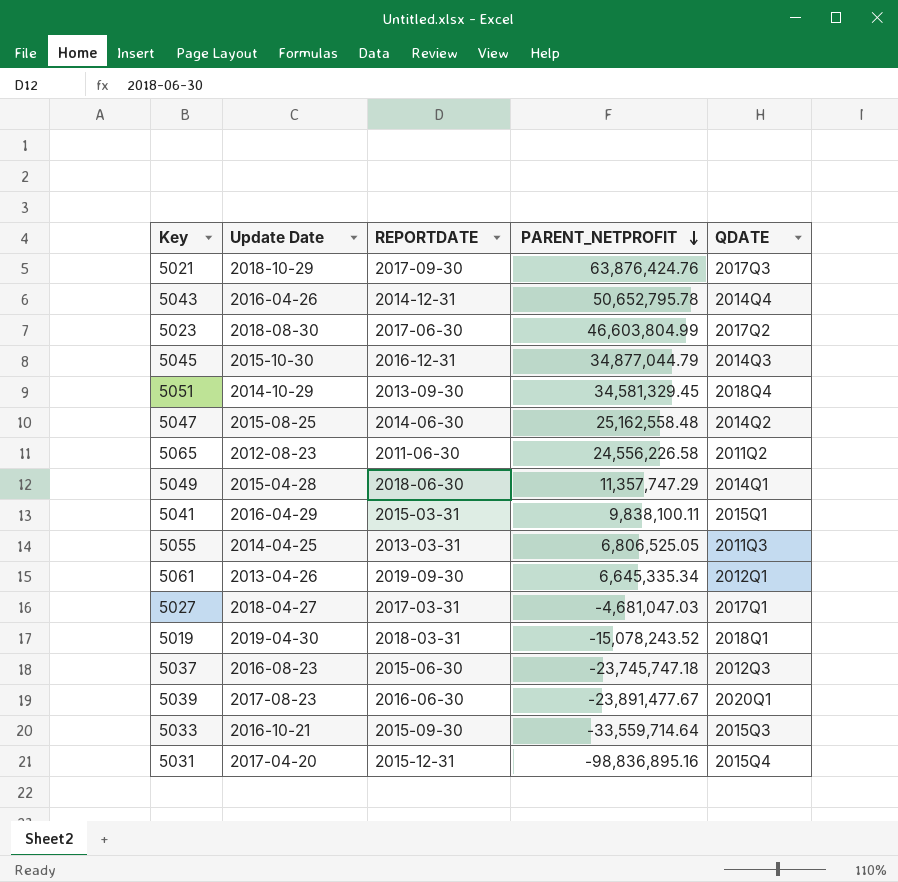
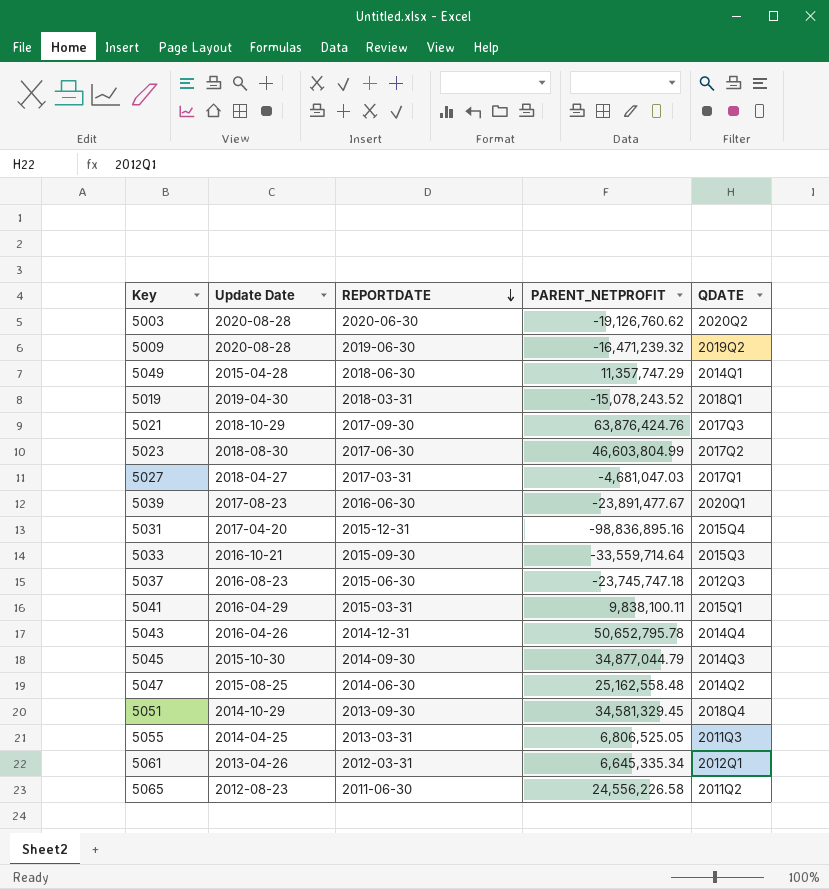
row order: PARENT_NETPROFIT descending -> REPORTDATE descending
row 5003: none -> 2020-08-28 | 2020-06-30 | -19,126,760.62 | 2020Q2
row 5009: none -> 2020-08-28 | 2019-06-30 | -16,471,239.32 | 2019Q2
5045 | REPORTDATE: 2016-12-31 -> 2014-09-30
5061 | REPORTDATE: 2019-09-30 -> 2012-03-31

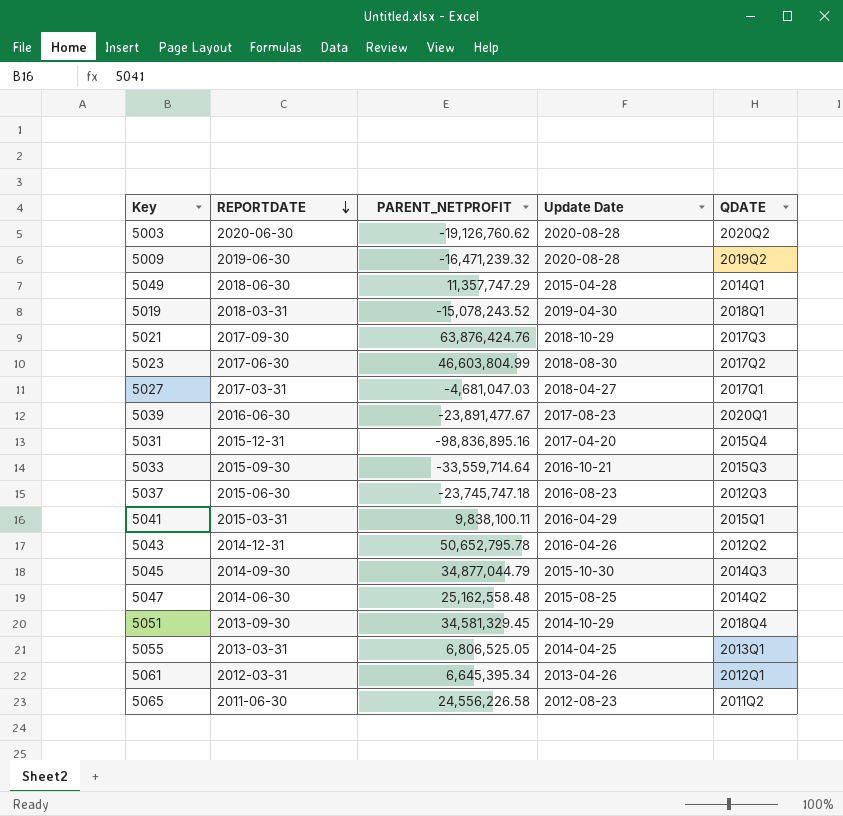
column Update Date | position: 2 -> 4
5043 | QDATE: 2014Q4 -> 2012Q2
5055 | QDATE: 2011Q3 -> 2013Q1
5061 | PARENT_NETPROFIT: 6,645,335.34 -> 6,645,395.34

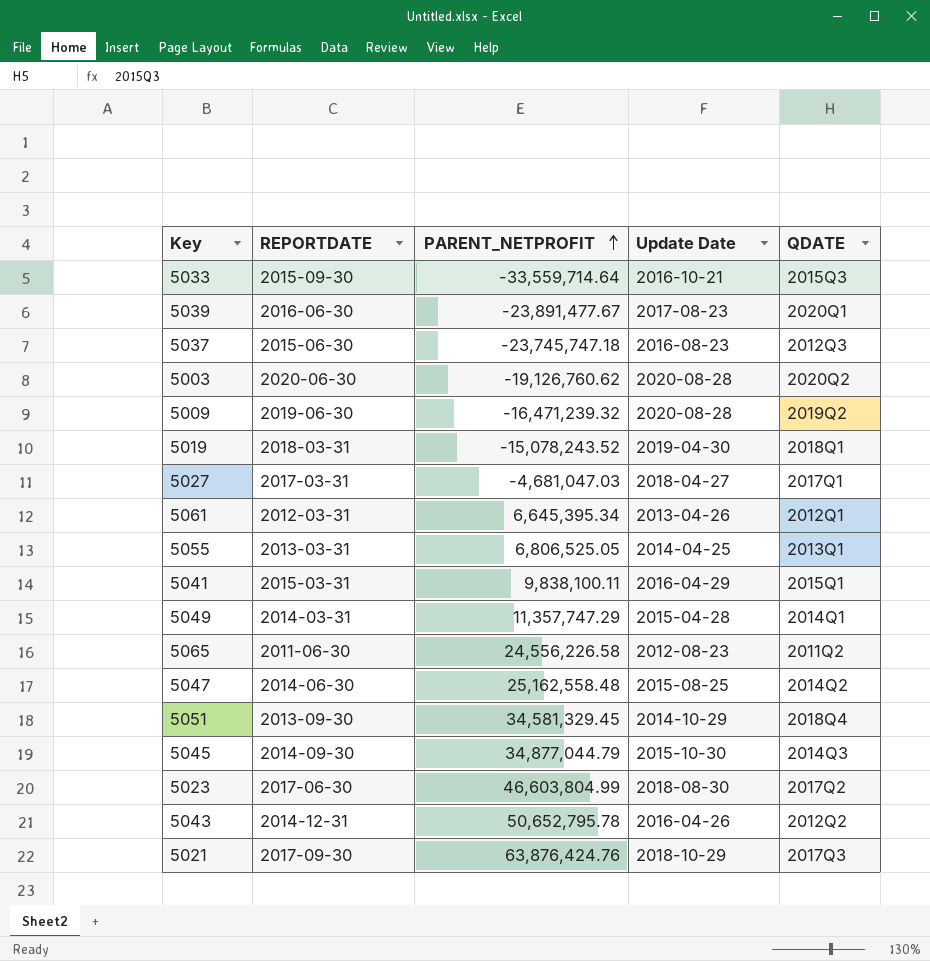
row order: REPORTDATE descending -> PARENT_NETPROFIT ascending
row 5031: 2015-12-31 | -98,836,895.16 | 2017-04-20 | 2015Q4 -> none
5049 | REPORTDATE: 2018-06-30 -> 2014-03-31

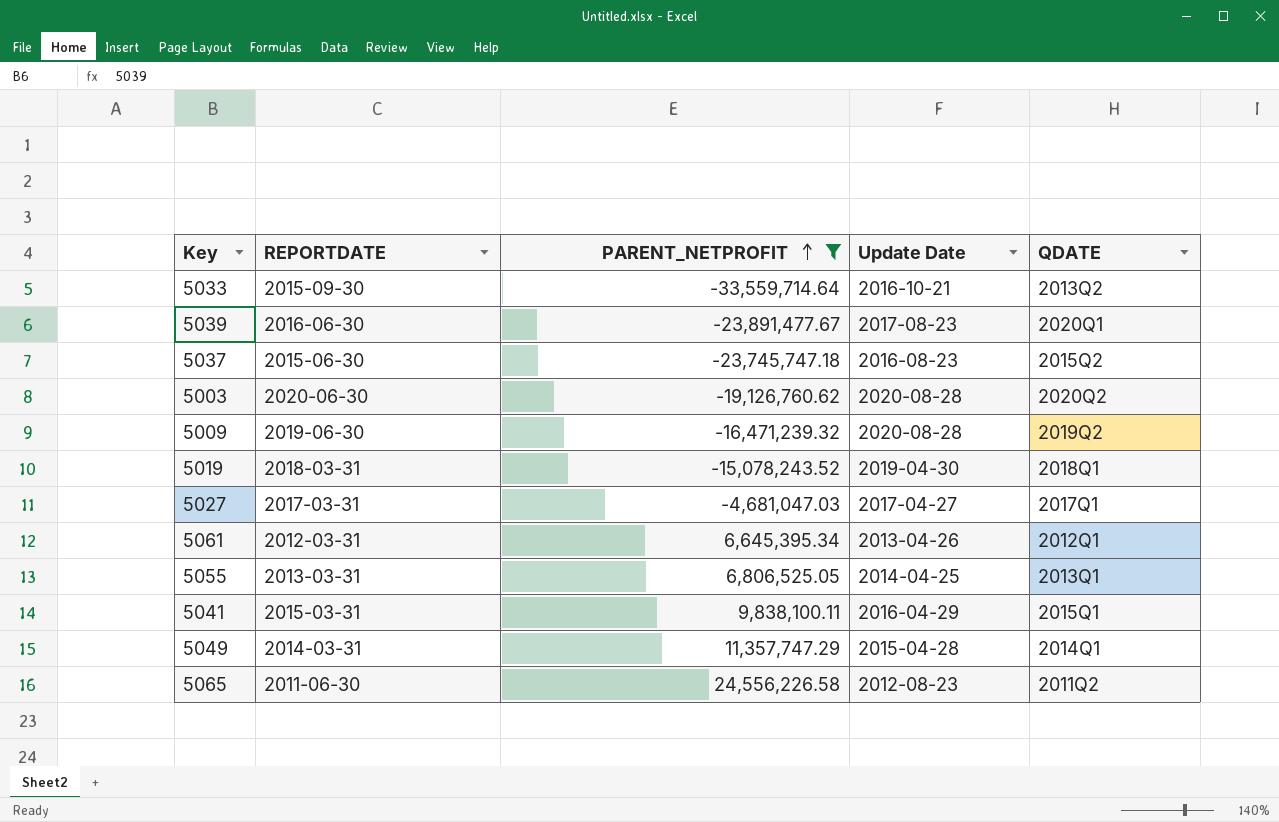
filter: none -> PARENT_NETPROFIT <= 24,556,226.58
5033 | QDATE: 2015Q3 -> 2013Q2
5037 | QDATE: 2012Q3 -> 2015Q2
5027 | Update Date: 2018-04-27 -> 2017-04-27

